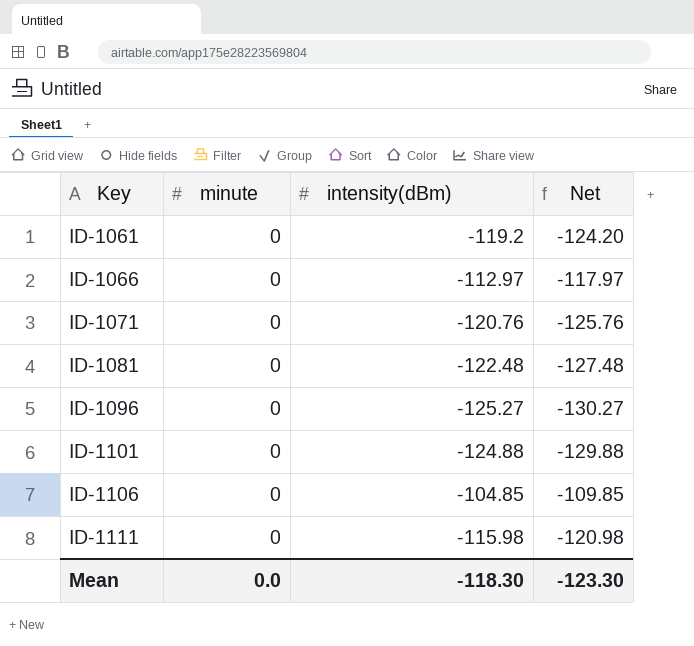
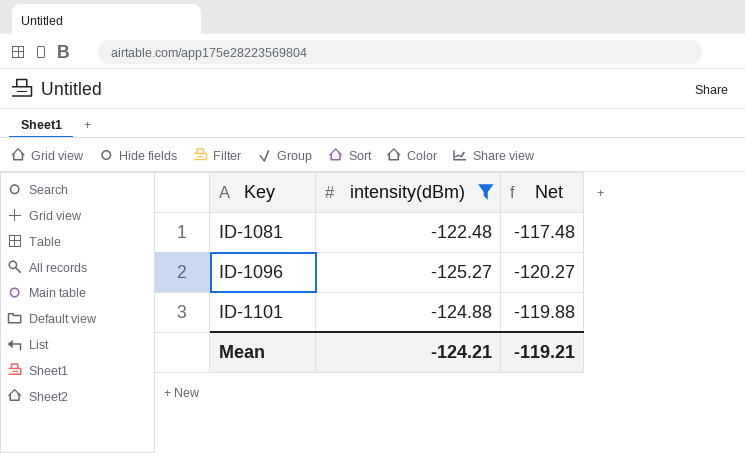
filter: none -> intensity(dBm) <= -122.48
column minute | position: 2 -> none
column Net | formula: [intensity(dBm)] - 5 -> [intensity(dBm)] + 5
Mean | intensity(dBm): -118.30 -> -124.21
Mean | Net: -123.30 -> -119.21

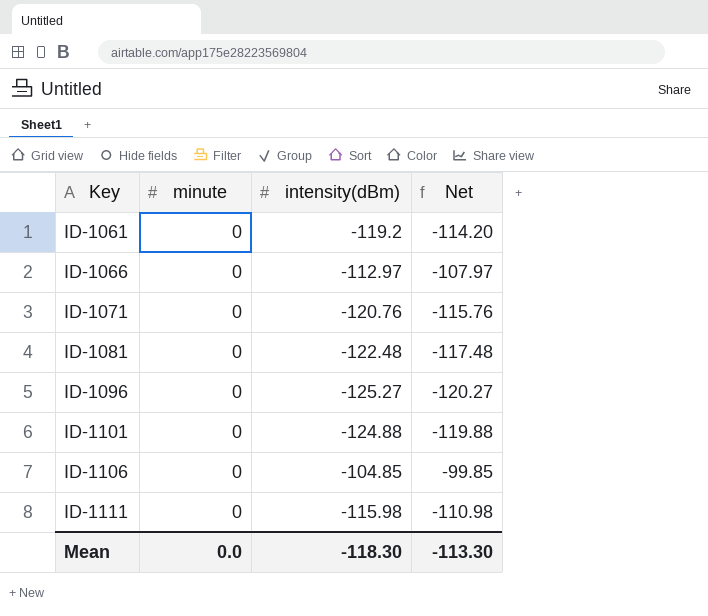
filter: intensity(dBm) <= -122.48 -> none
column minute | position: none -> 2
Mean | intensity(dBm): -124.21 -> -118.30
Mean | Net: -119.21 -> -113.30

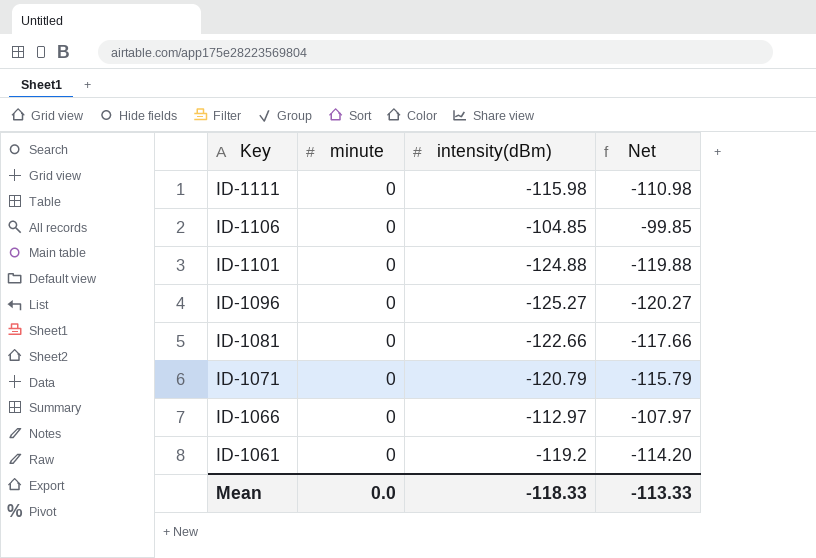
row order: Key ascending -> Key descending
ID-1081 | intensity(dBm): -122.48 -> -122.66
ID-1081 | Net: -117.48 -> -117.66
ID-1071 | intensity(dBm): -120.76 -> -120.79
ID-1071 | Net: -115.76 -> -115.79
Mean | intensity(dBm): -118.30 -> -118.33
Mean | Net: -113.30 -> -113.33

